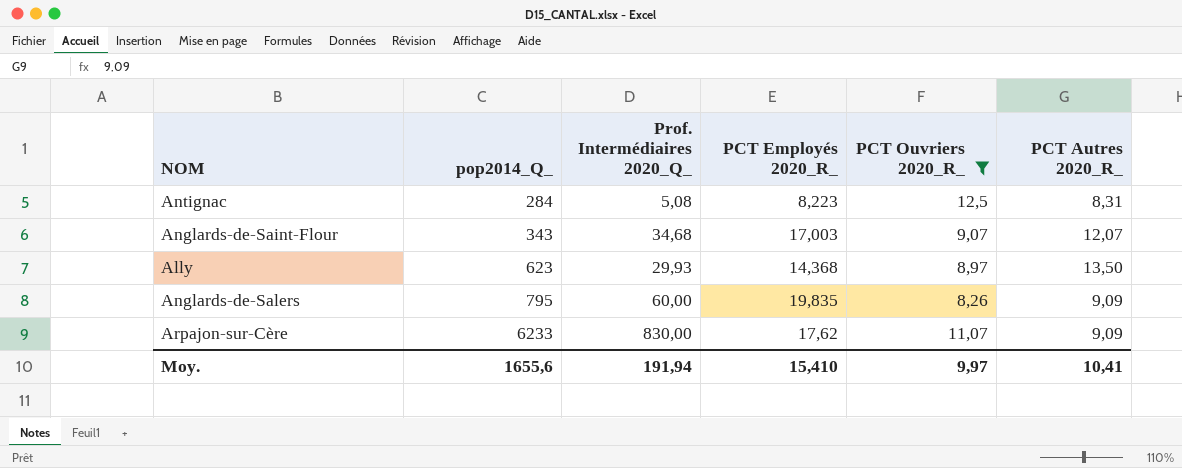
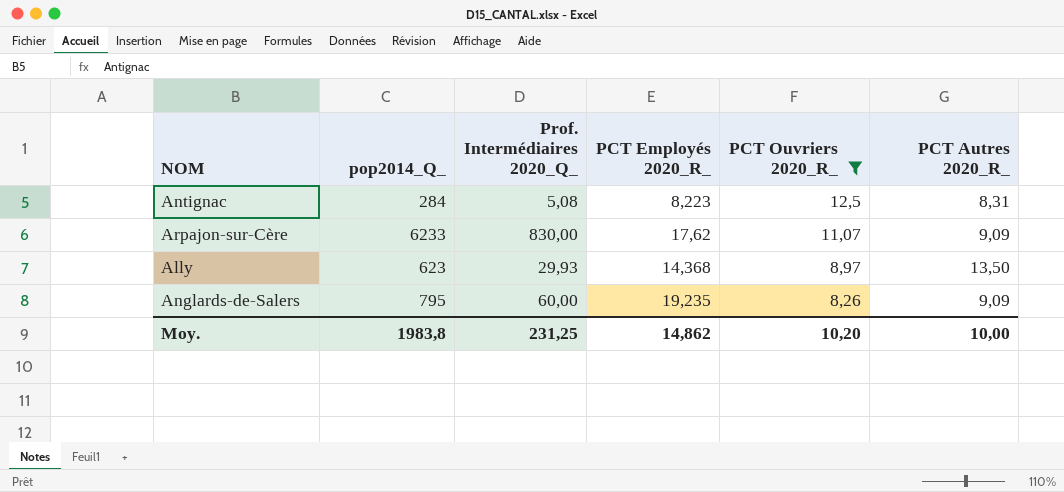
row order: pop2014_Q_ ascending -> PCT Ouvriers 2020_R_ descending
row Anglards-de-Saint-Flour: 343 | 34,68 | 17,003 | 9,07 | 12,07 -> none
Anglards-de-Salers | PCT Employés 2020_R_: 19,835 -> 19,235
Moy. | pop2014_Q_: 1655,6 -> 1983,8
Moy. | Prof. Intermédiaires 2020_Q_: 191,94 -> 231,25
Moy. | PCT Employés 2020_R_: 15,410 -> 14,862
Moy. | PCT Ouvriers 2020_R_: 9,97 -> 10,20
Moy. | PCT Autres 2020_R_: 10,41 -> 10,00

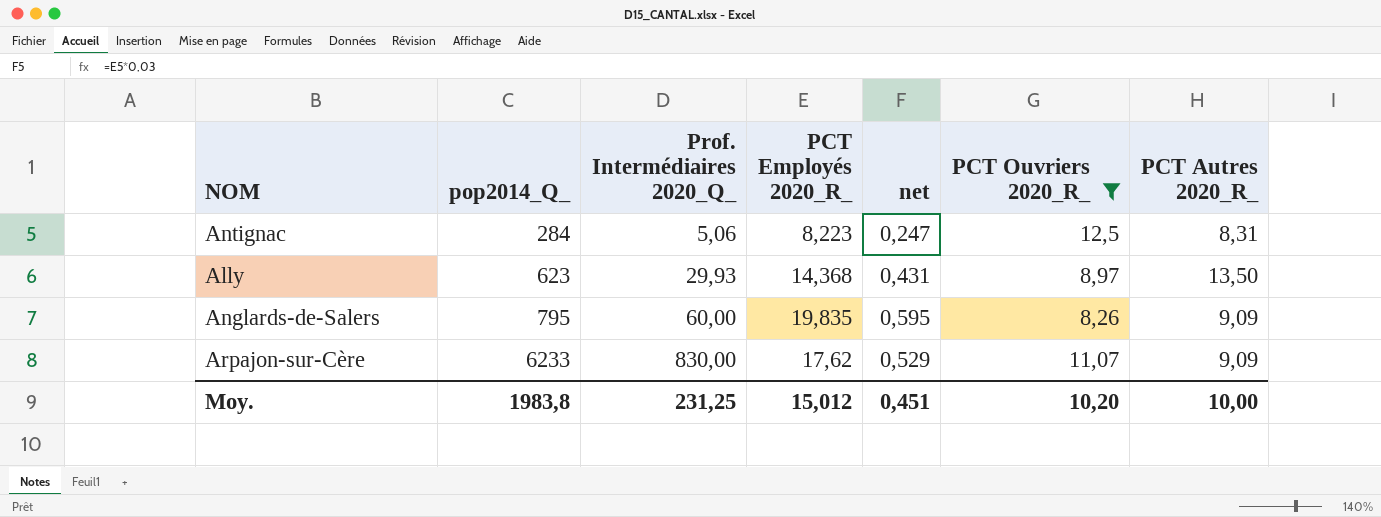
row order: PCT Ouvriers 2020_R_ descending -> pop2014_Q_ ascending
column net | formula: none -> [PCT Employés 2020_R_] * 0,03
Antignac | Prof. Intermédiaires 2020_Q_: 5,08 -> 5,06
Anglards-de-Salers | PCT Employés 2020_R_: 19,235 -> 19,835
Moy. | PCT Employés 2020_R_: 14,862 -> 15,012

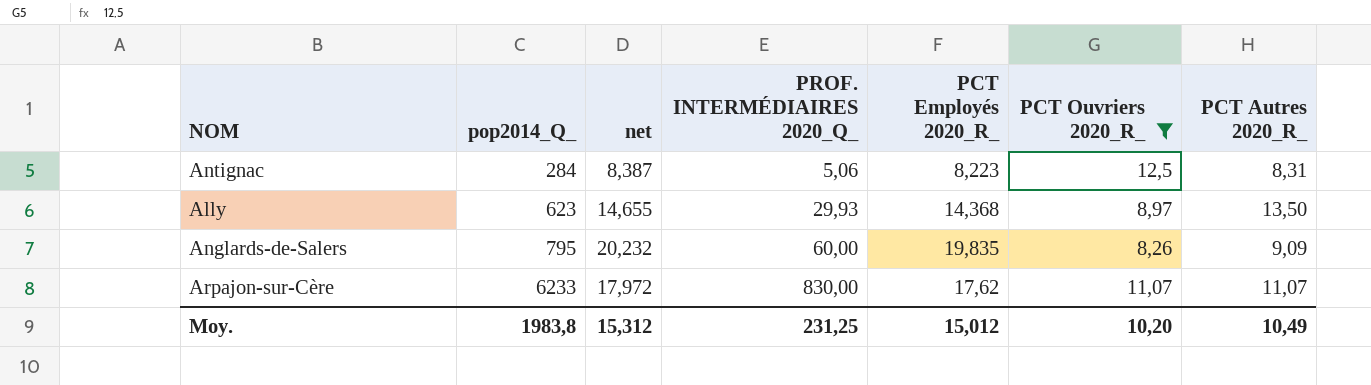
column net | formula: [PCT Employés 2020_R_] * 0,03 -> [PCT Employés 2020_R_] * 1,02
column net | position: 5 -> 3
column name: Prof. Intermédiaires 2020_Q_ -> PROF. INTERMÉDIAIRES 2020_Q_
Arpajon-sur-Cère | PCT Autres 2020_R_: 9,09 -> 11,07
Moy. | net: 0,451 -> 15,312
Moy. | PCT Autres 2020_R_: 10,00 -> 10,49

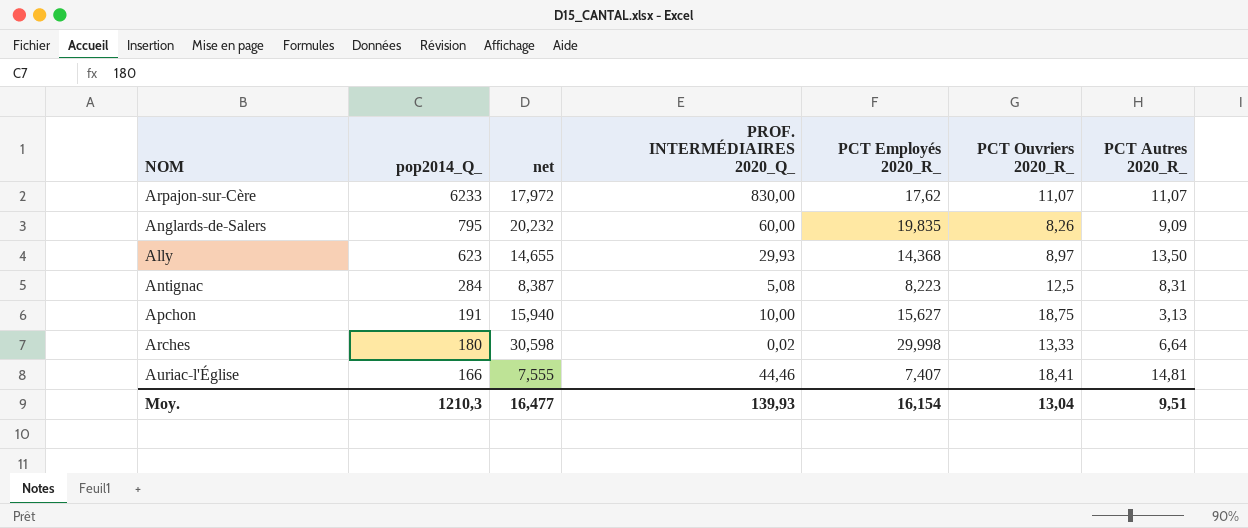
filter: PCT Ouvriers 2020_R_ <= 12,5 -> none
row order: pop2014_Q_ ascending -> pop2014_Q_ descending
Antignac | PROF. INTERMÉDIAIRES 2020_Q_: 5,06 -> 5,08
Moy. | pop2014_Q_: 1983,8 -> 1210,3
Moy. | net: 15,312 -> 16,477
Moy. | PROF. INTERMÉDIAIRES 2020_Q_: 231,25 -> 139,93
Moy. | PCT Employés 2020_R_: 15,012 -> 16,154
Moy. | PCT Ouvriers 2020_R_: 10,20 -> 13,04
Moy. | PCT Autres 2020_R_: 10,49 -> 9,51

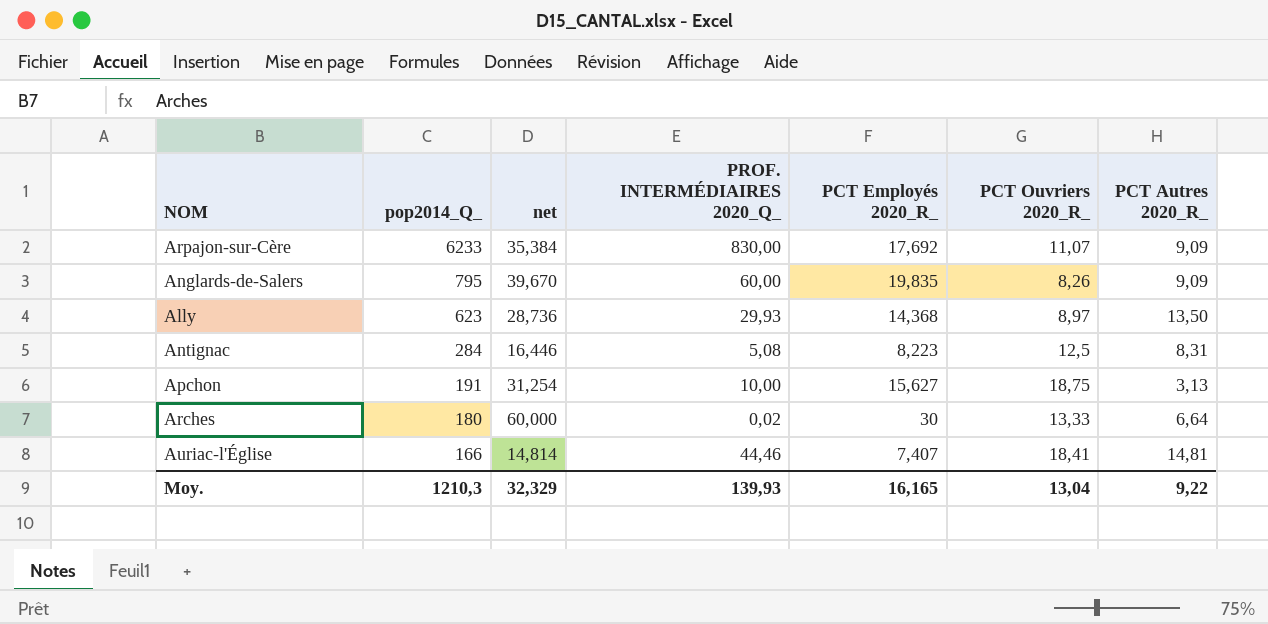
column net | formula: [PCT Employés 2020_R_] * 1,02 -> [PCT Employés 2020_R_] * 2
Arpajon-sur-Cère | PCT Employés 2020_R_: 17,62 -> 17,692
Arpajon-sur-Cère | PCT Autres 2020_R_: 11,07 -> 9,09
Arches | PCT Employés 2020_R_: 29,998 -> 30
Moy. | net: 16,477 -> 32,329
Moy. | PCT Employés 2020_R_: 16,154 -> 16,165
Moy. | PCT Autres 2020_R_: 9,51 -> 9,22

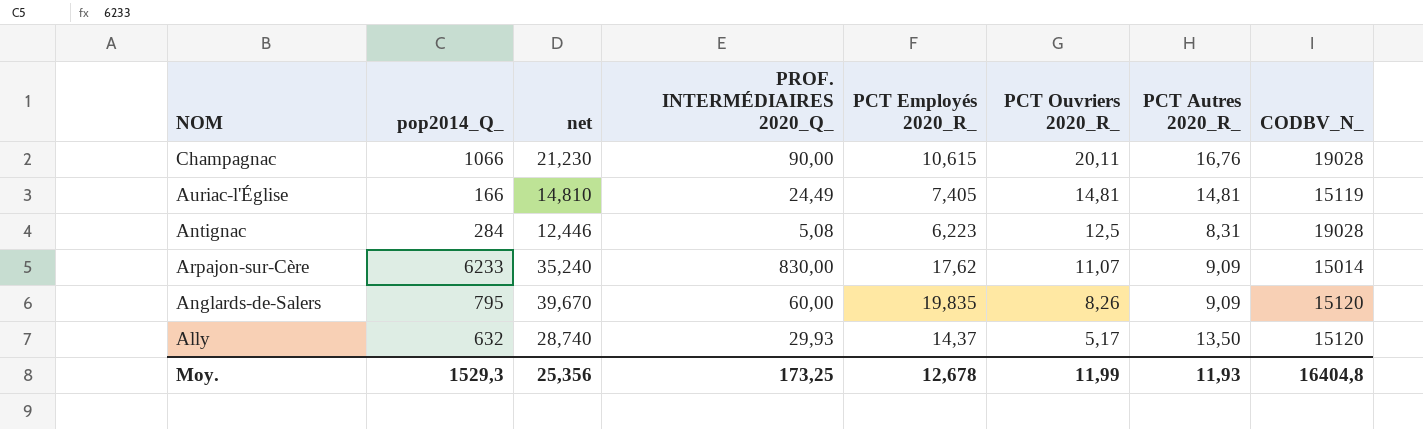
row order: pop2014_Q_ descending -> PCT Ouvriers 2020_R_ descending
column CODBV_N_ | position: none -> 8
row Apchon: 191 | 31,254 | 10,00 | 15,627 | 18,75 | 3,13 -> none
row Arches: 180 | 60,000 | 0,02 | 30 | 13,33 | 6,64 -> none
row Champagnac: none -> 1066 | 21,230 | 90,00 | 10,615 | 20,11 | 16,76 | 19028
Auriac-l'Église | net: 14,814 -> 14,810
Auriac-l'Église | PROF. INTERMÉDIAIRES 2020_Q_: 44,46 -> 24,49
Auriac-l'Église | PCT Employés 2020_R_: 7,407 -> 7,405
Auriac-l'Église | PCT Ouvriers 2020_R_: 18,41 -> 14,81
Antignac | net: 16,446 -> 12,446
Antignac | PCT Employés 2020_R_: 8,223 -> 6,223
Arpajon-sur-Cère | net: 35,384 -> 35,240
Arpajon-sur-Cère | PCT Employés 2020_R_: 17,692 -> 17,62
Ally | pop2014_Q_: 623 -> 632
Ally | net: 28,736 -> 28,740
Ally | PCT Employés 2020_R_: 14,368 -> 14,37
Ally | PCT Ouvriers 2020_R_: 8,97 -> 5,17
Moy. | pop2014_Q_: 1210,3 -> 1529,3
Moy. | net: 32,329 -> 25,356
Moy. | PROF. INTERMÉDIAIRES 2020_Q_: 139,93 -> 173,25
Moy. | PCT Employés 2020_R_: 16,165 -> 12,678
Moy. | PCT Ouvriers 2020_R_: 13,04 -> 11,99
Moy. | PCT Autres 2020_R_: 9,22 -> 11,93

